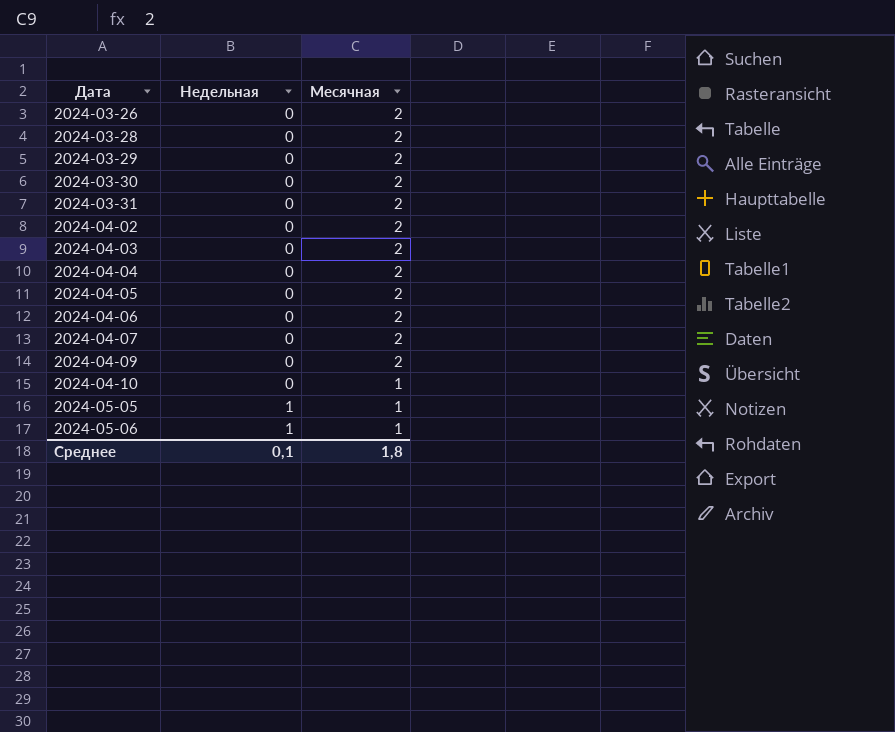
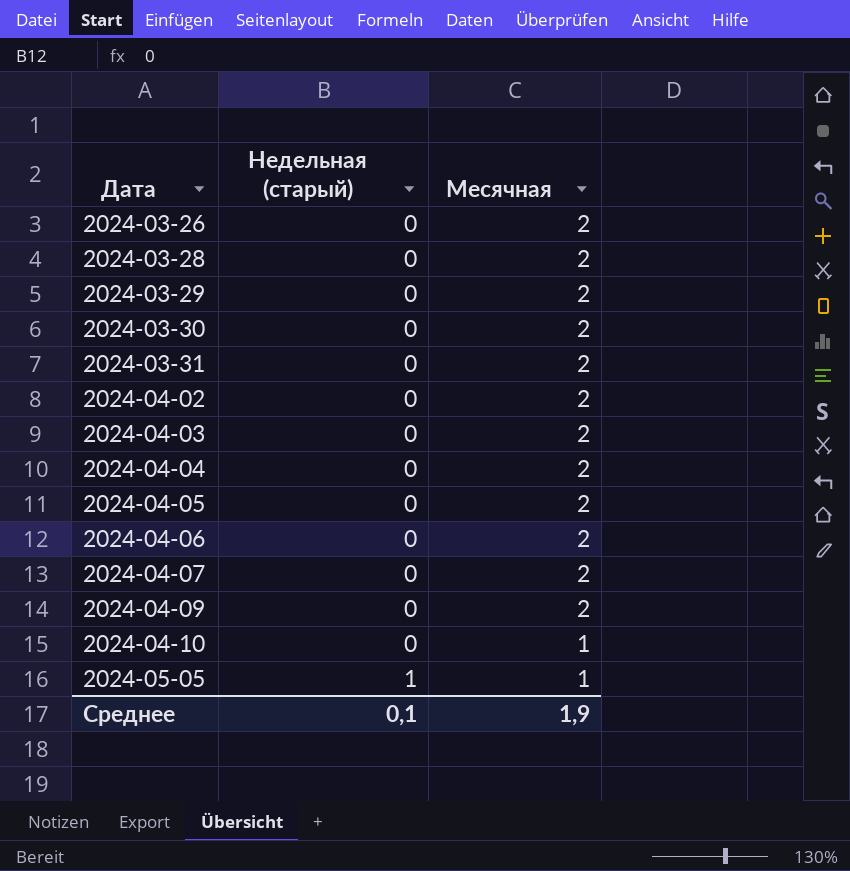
column name: Недельная -> Недельная (старый)
row 2024-05-06: 1 | 1 -> none
Среднее | Месячная: 1,8 -> 1,9

